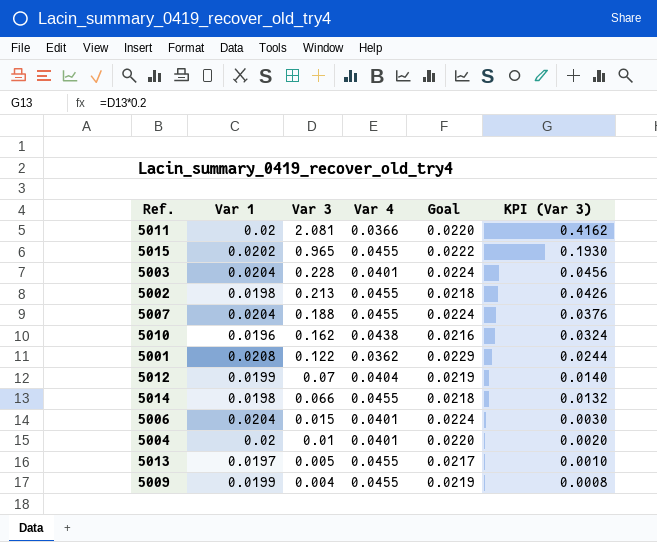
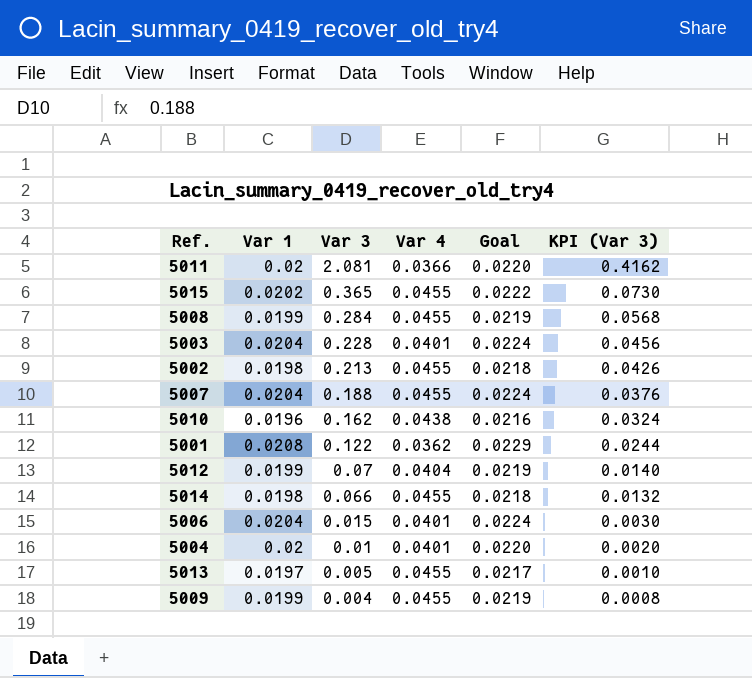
5015 | Var 3: 0.965 -> 0.365
5015 | KPI (Var 3): 0.1930 -> 0.0730
row 5008: none -> 0.0199 | 0.284 | 0.0455 | 0.0219 | 0.0568

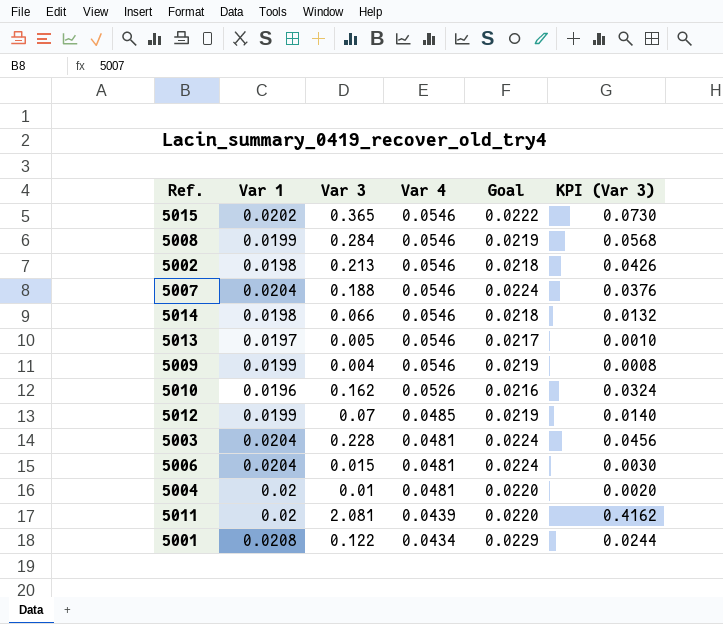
row order: Var 3 descending -> Var 4 descending
5015 | Var 4: 0.0455 -> 0.0546
5008 | Var 4: 0.0455 -> 0.0546
5002 | Var 4: 0.0455 -> 0.0546
5007 | Var 4: 0.0455 -> 0.0546
5014 | Var 4: 0.0455 -> 0.0546
5013 | Var 4: 0.0455 -> 0.0546
5009 | Var 4: 0.0455 -> 0.0546
5010 | Var 4: 0.0438 -> 0.0526
5012 | Var 4: 0.0404 -> 0.0485
5003 | Var 4: 0.0401 -> 0.0481
5006 | Var 4: 0.0401 -> 0.0481
5004 | Var 4: 0.0401 -> 0.0481
5011 | Var 4: 0.0366 -> 0.0439
5001 | Var 4: 0.0362 -> 0.0434

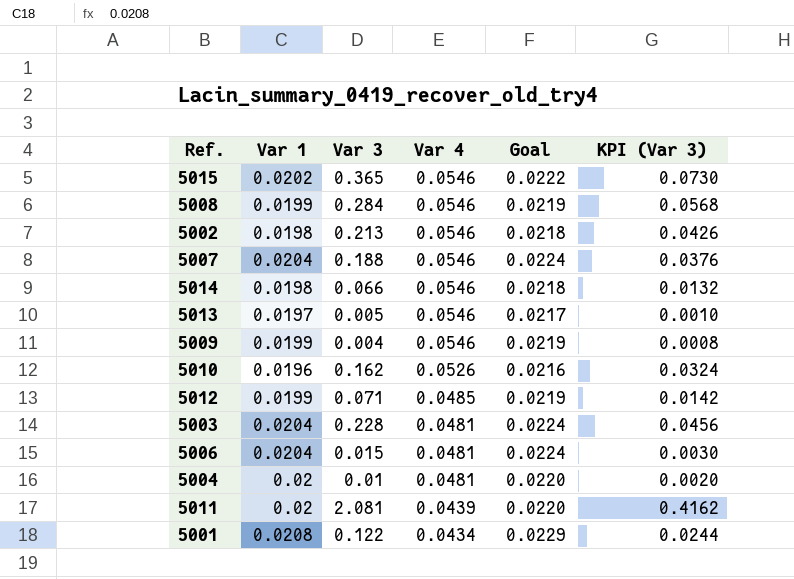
5012 | Var 3: 0.07 -> 0.071
5012 | KPI (Var 3): 0.0140 -> 0.0142

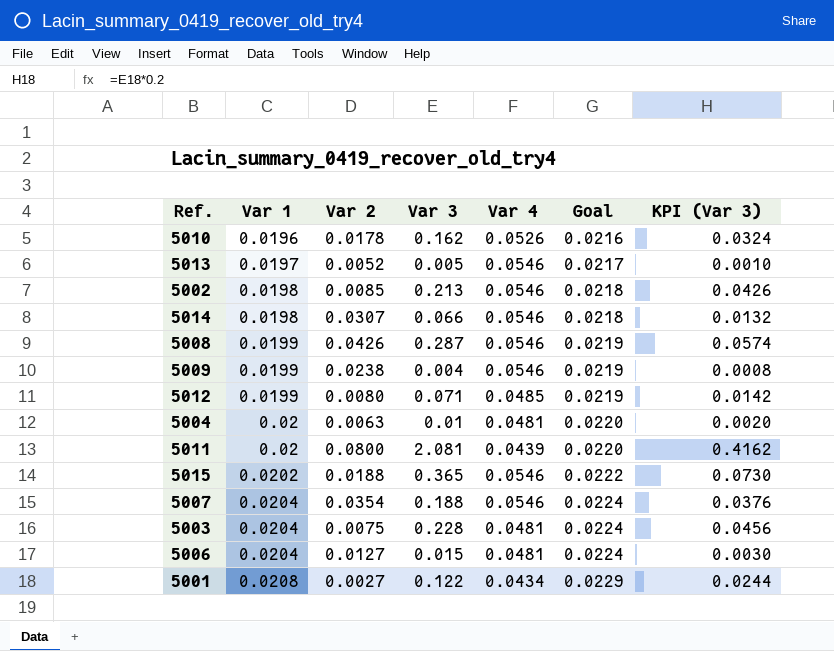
row order: Var 4 descending -> Var 1 ascending
column Var 2 | position: none -> 3
5008 | Var 3: 0.284 -> 0.287
5008 | KPI (Var 3): 0.0568 -> 0.0574

